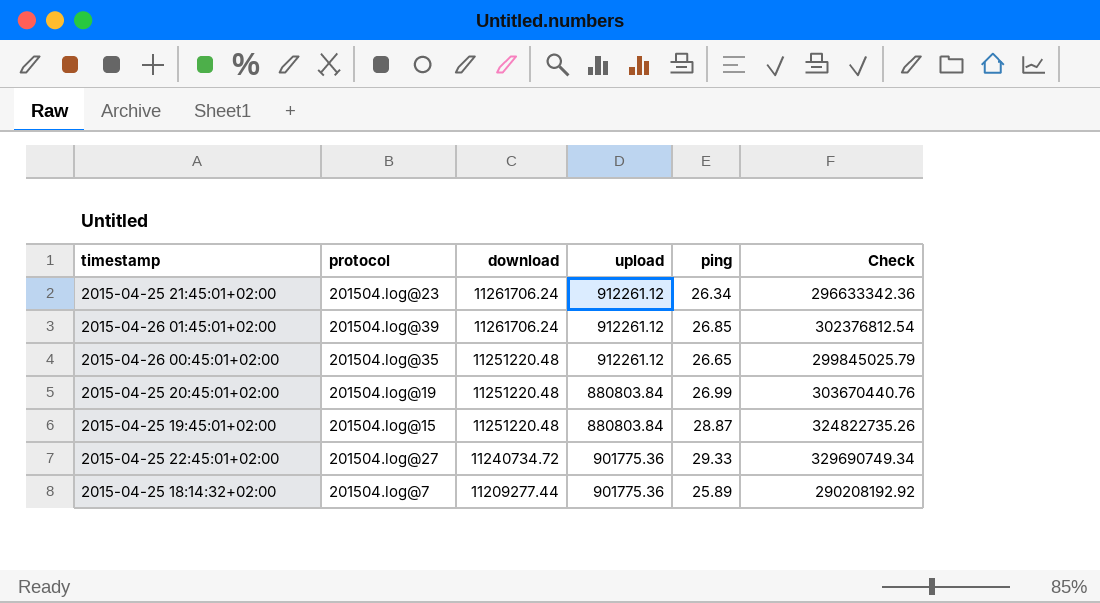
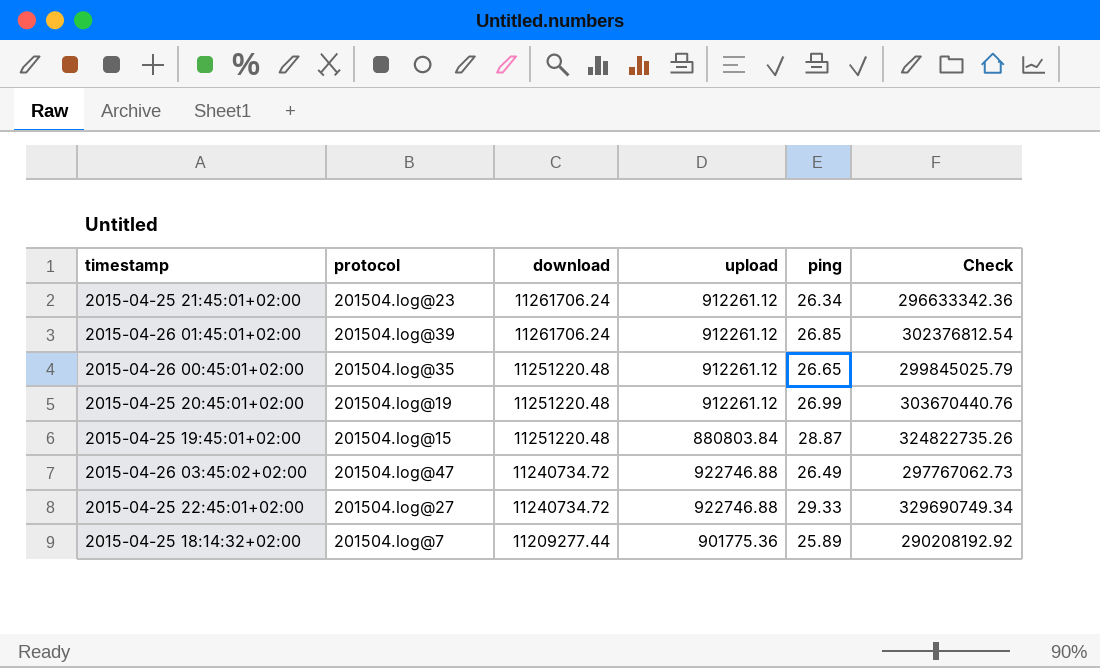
2015-04-25 20:45:01+02:00 | upload: 880803.84 -> 912261.12
row 2015-04-26 03:45:02+02:00: none -> 201504.log@47 | 11240734.72 | 922746.88 | 26.49 | 297767062.73
2015-04-25 22:45:01+02:00 | upload: 901775.36 -> 922746.88

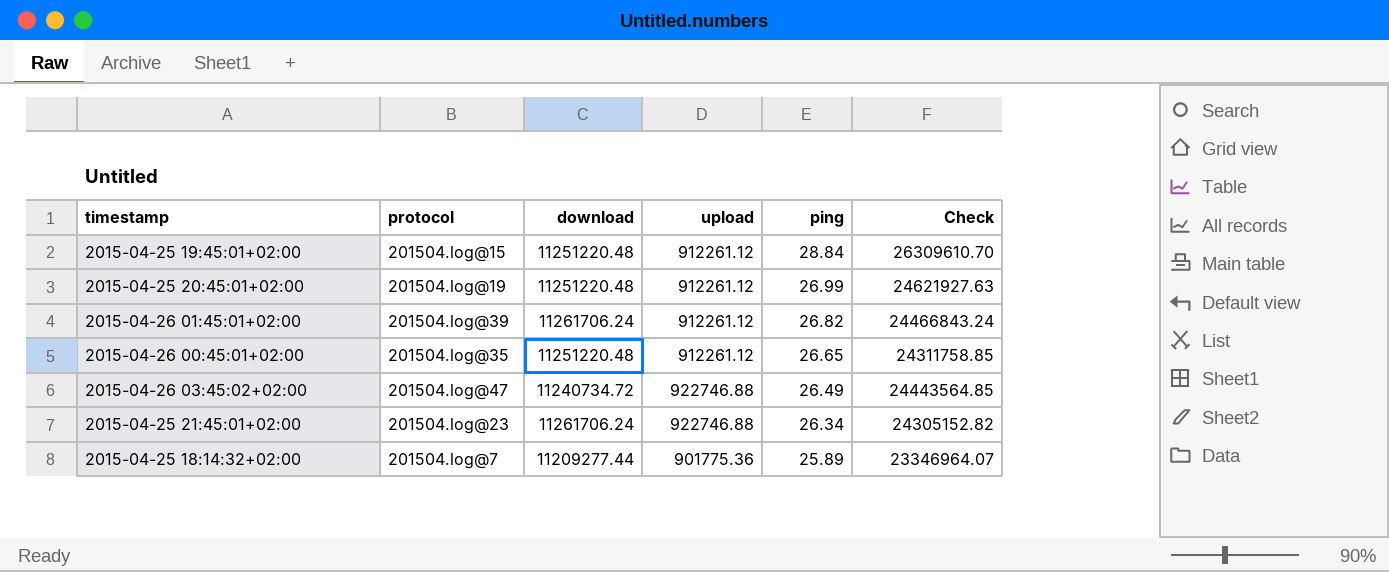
row order: download descending -> ping descending
column Check | formula: [download] * [ping] -> [upload] * [ping]
row 2015-04-25 22:45:01+02:00: 201504.log@27 | 11240734.72 | 922746.88 | 29.33 | 329690749.34 -> none
2015-04-25 19:45:01+02:00 | upload: 880803.84 -> 912261.12
2015-04-25 19:45:01+02:00 | ping: 28.87 -> 28.84
2015-04-26 01:45:01+02:00 | ping: 26.85 -> 26.82
2015-04-25 21:45:01+02:00 | upload: 912261.12 -> 922746.88

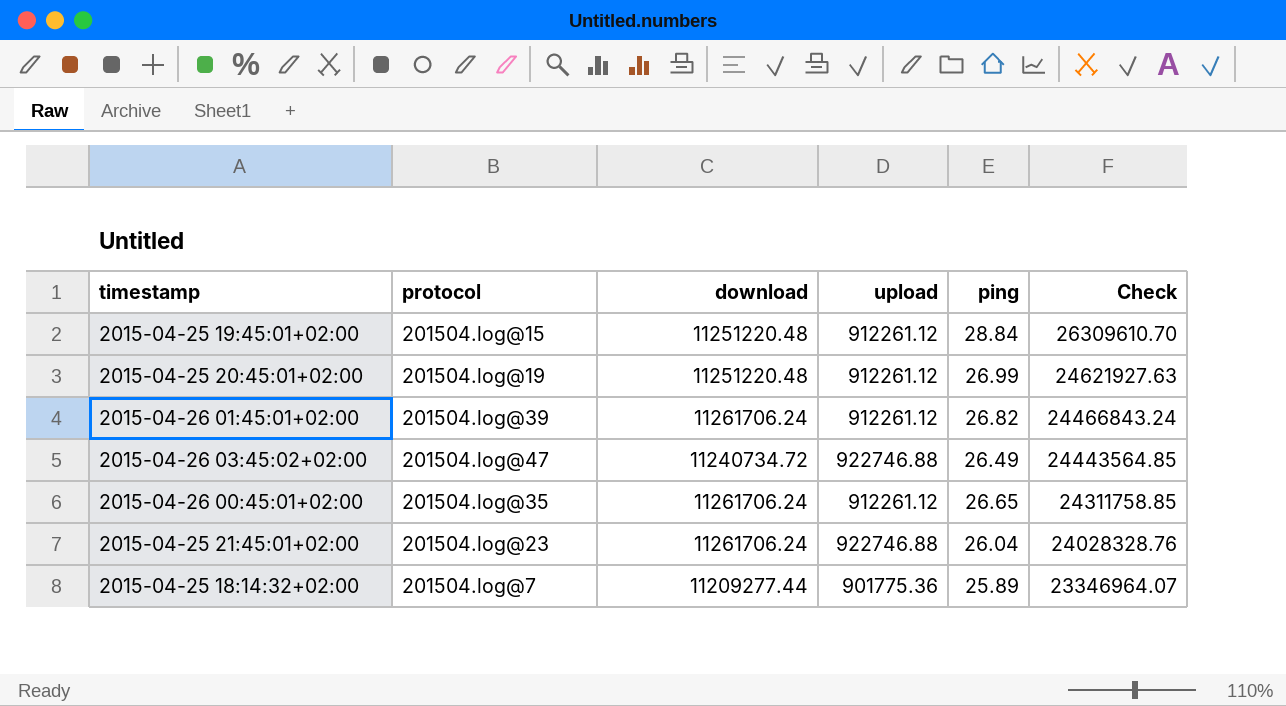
row order: ping descending -> Check descending
2015-04-26 00:45:01+02:00 | download: 11251220.48 -> 11261706.24
2015-04-25 21:45:01+02:00 | ping: 26.34 -> 26.04
2015-04-25 21:45:01+02:00 | Check: 24305152.82 -> 24028328.76

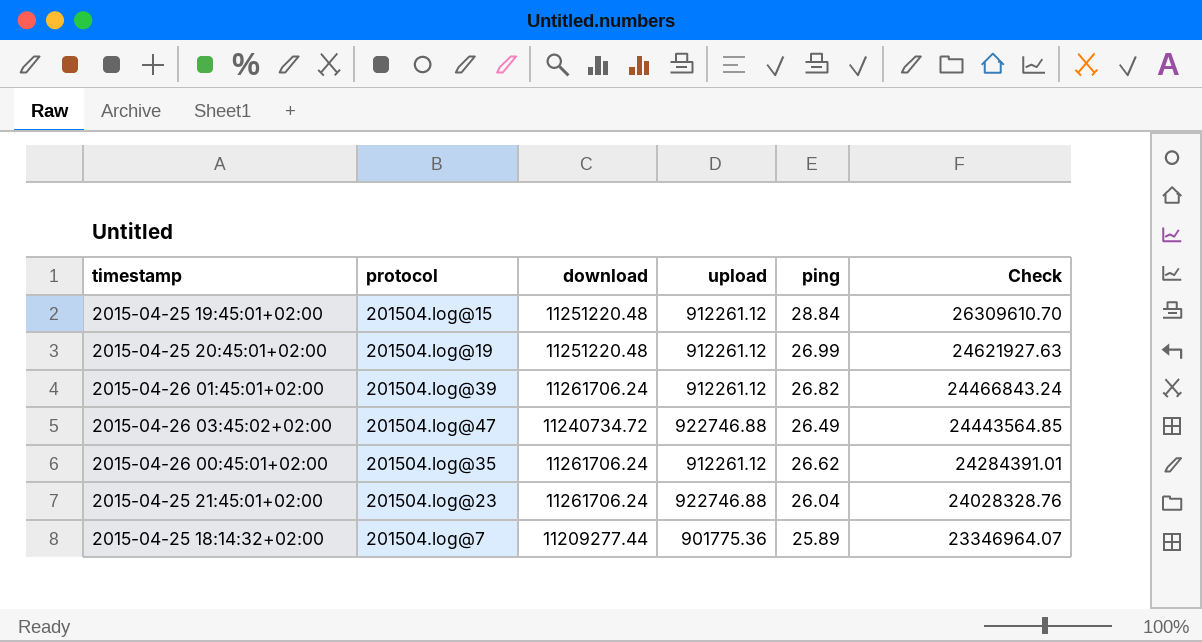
2015-04-26 00:45:01+02:00 | ping: 26.65 -> 26.62
2015-04-26 00:45:01+02:00 | Check: 24311758.85 -> 24284391.01

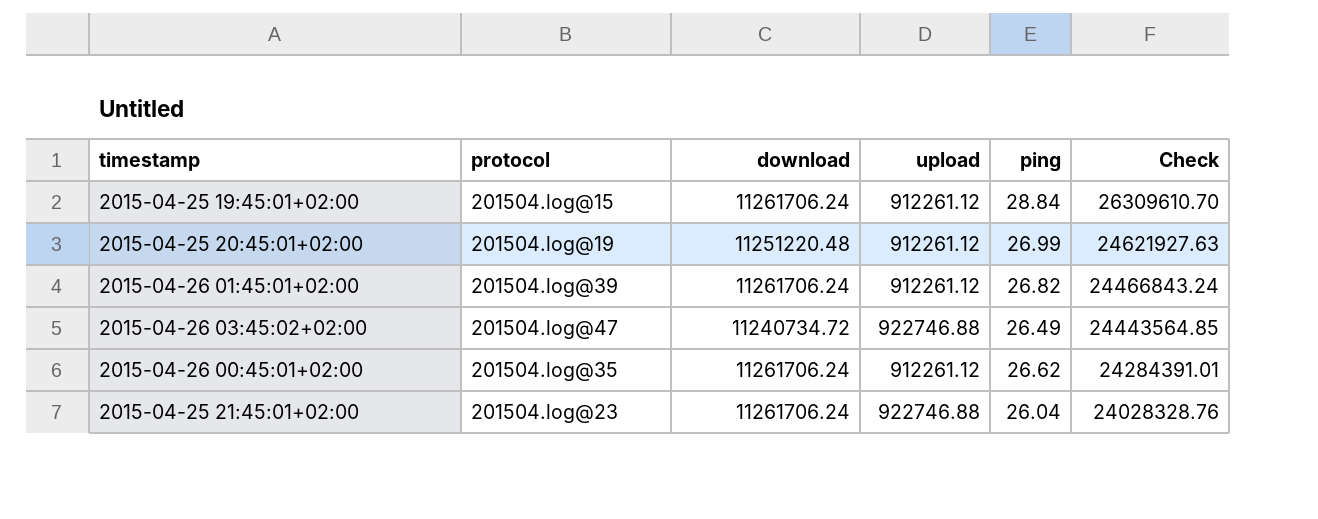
row 2015-04-25 18:14:32+02:00: 201504.log@7 | 11209277.44 | 901775.36 | 25.89 | 23346964.07 -> none
2015-04-25 19:45:01+02:00 | download: 11251220.48 -> 11261706.24

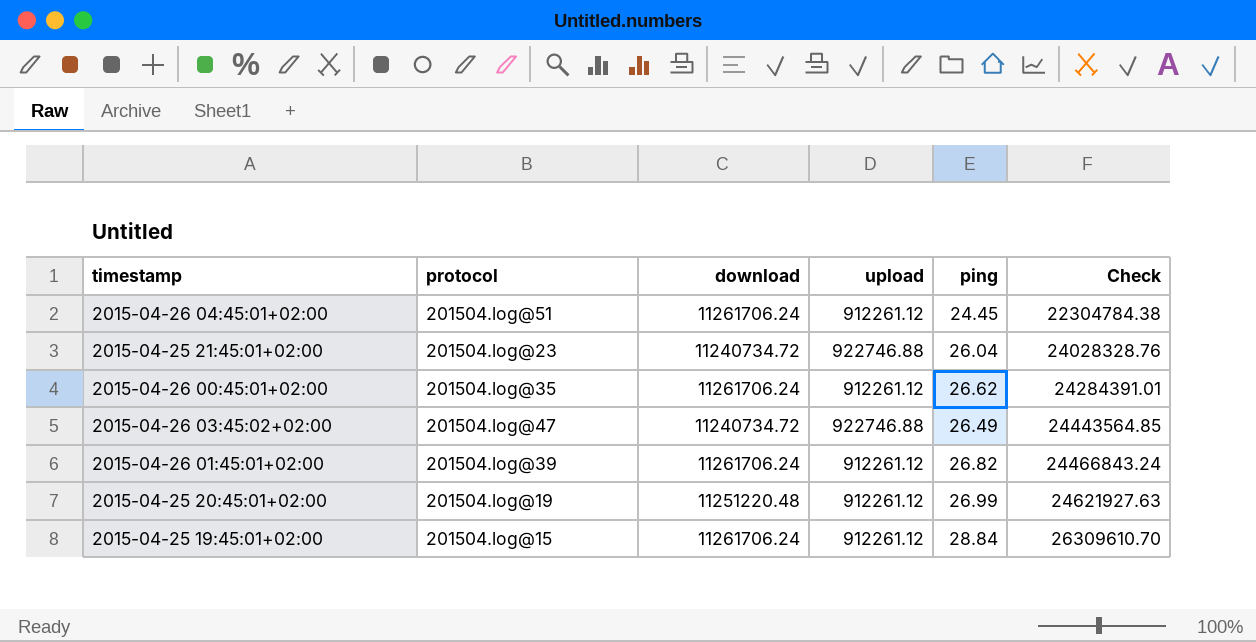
row order: Check descending -> Check ascending
row 2015-04-26 04:45:01+02:00: none -> 201504.log@51 | 11261706.24 | 912261.12 | 24.45 | 22304784.38
2015-04-25 21:45:01+02:00 | download: 11261706.24 -> 11240734.72

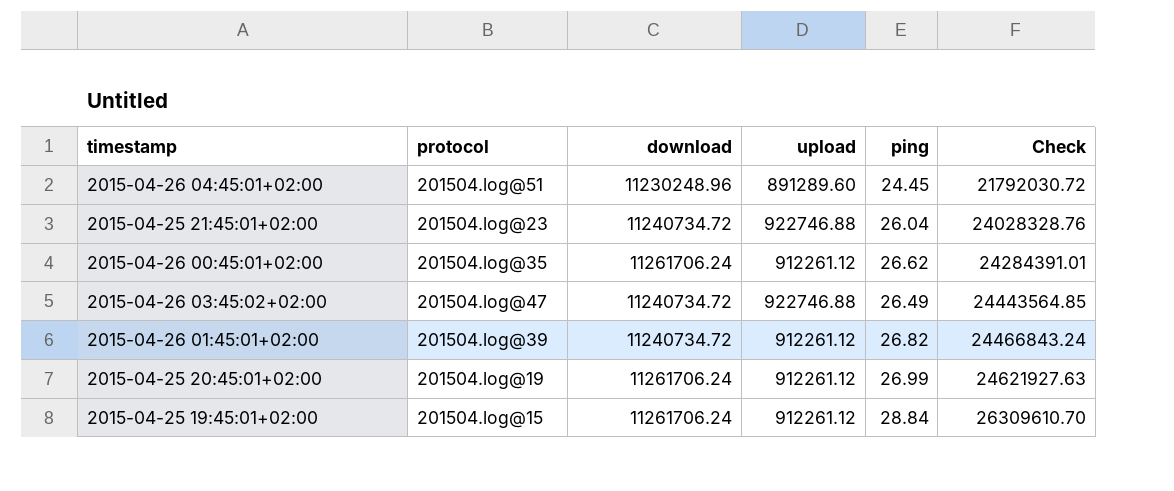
2015-04-26 04:45:01+02:00 | download: 11261706.24 -> 11230248.96
2015-04-26 04:45:01+02:00 | upload: 912261.12 -> 891289.60
2015-04-26 04:45:01+02:00 | Check: 22304784.38 -> 21792030.72
2015-04-26 01:45:01+02:00 | download: 11261706.24 -> 11240734.72
2015-04-25 20:45:01+02:00 | download: 11251220.48 -> 11261706.24

